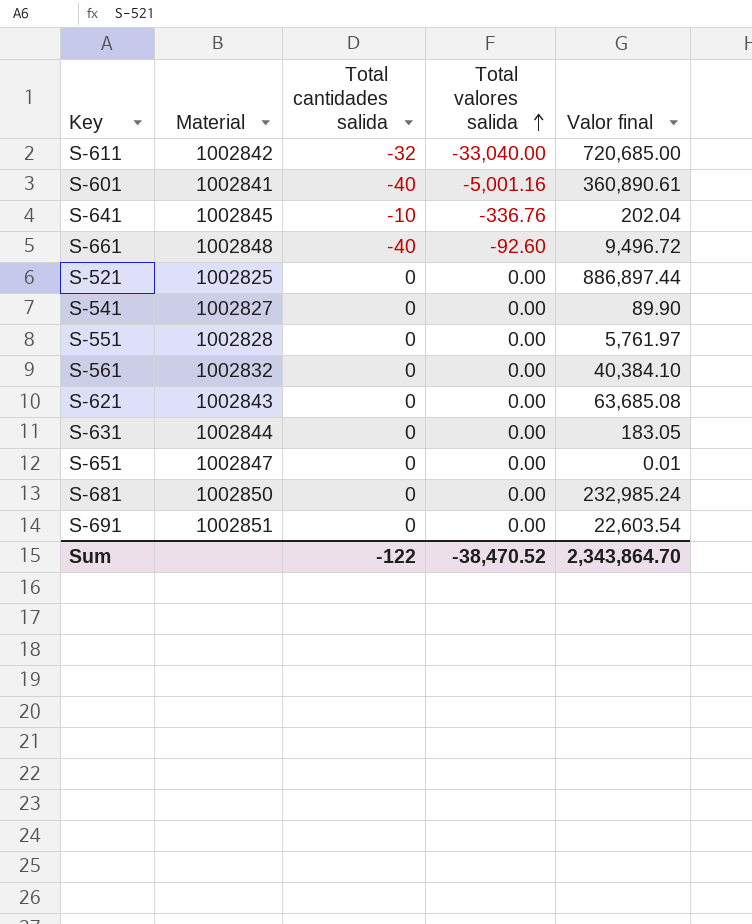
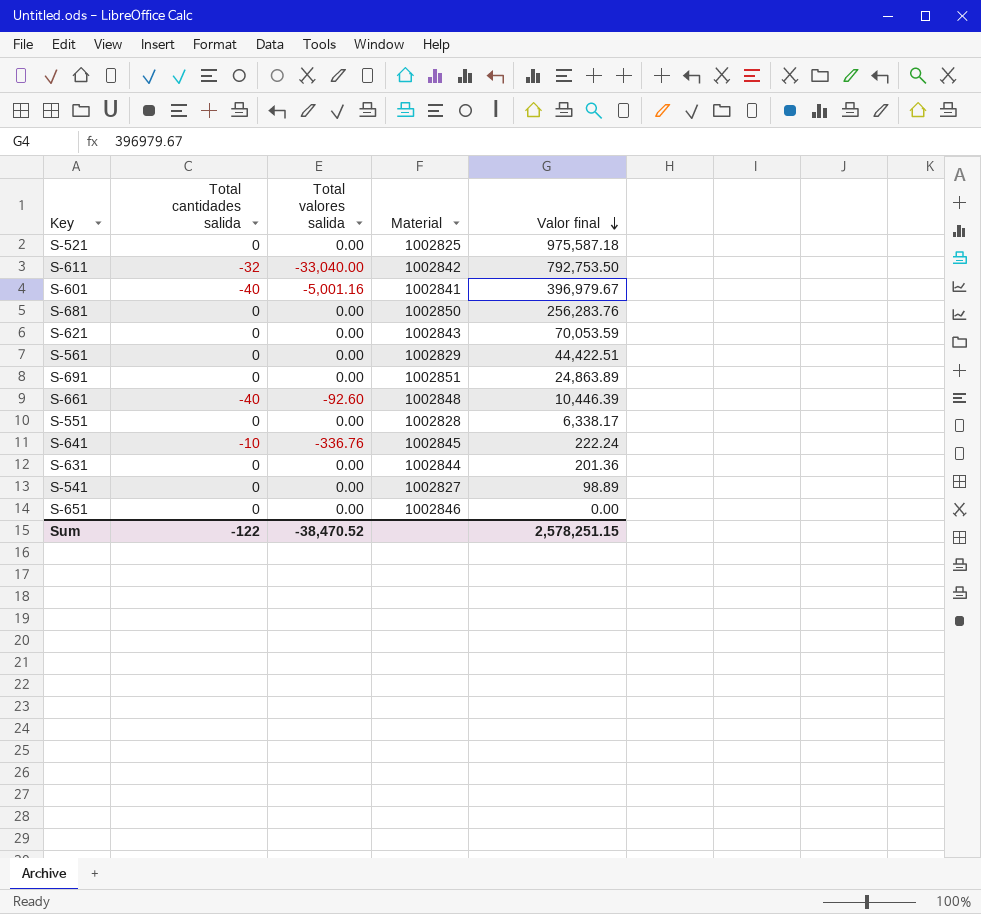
row order: Total valores salida ascending -> Valor final descending
column Material | position: 2 -> 4
S-521 | Valor final: 886,897.44 -> 975,587.18
S-611 | Valor final: 720,685.00 -> 792,753.50
S-601 | Valor final: 360,890.61 -> 396,979.67
S-681 | Valor final: 232,985.24 -> 256,283.76
S-621 | Valor final: 63,685.08 -> 70,053.59
S-561 | Material: 1002832 -> 1002829
S-561 | Valor final: 40,384.10 -> 44,422.51
S-691 | Valor final: 22,603.54 -> 24,863.89
S-661 | Valor final: 9,496.72 -> 10,446.39
S-551 | Valor final: 5,761.97 -> 6,338.17
S-641 | Valor final: 202.04 -> 222.24
S-631 | Valor final: 183.05 -> 201.36
S-541 | Valor final: 89.90 -> 98.89
S-651 | Material: 1002847 -> 1002846
S-651 | Valor final: 0.01 -> 0.00
Sum | Valor final: 2,343,864.70 -> 2,578,251.15

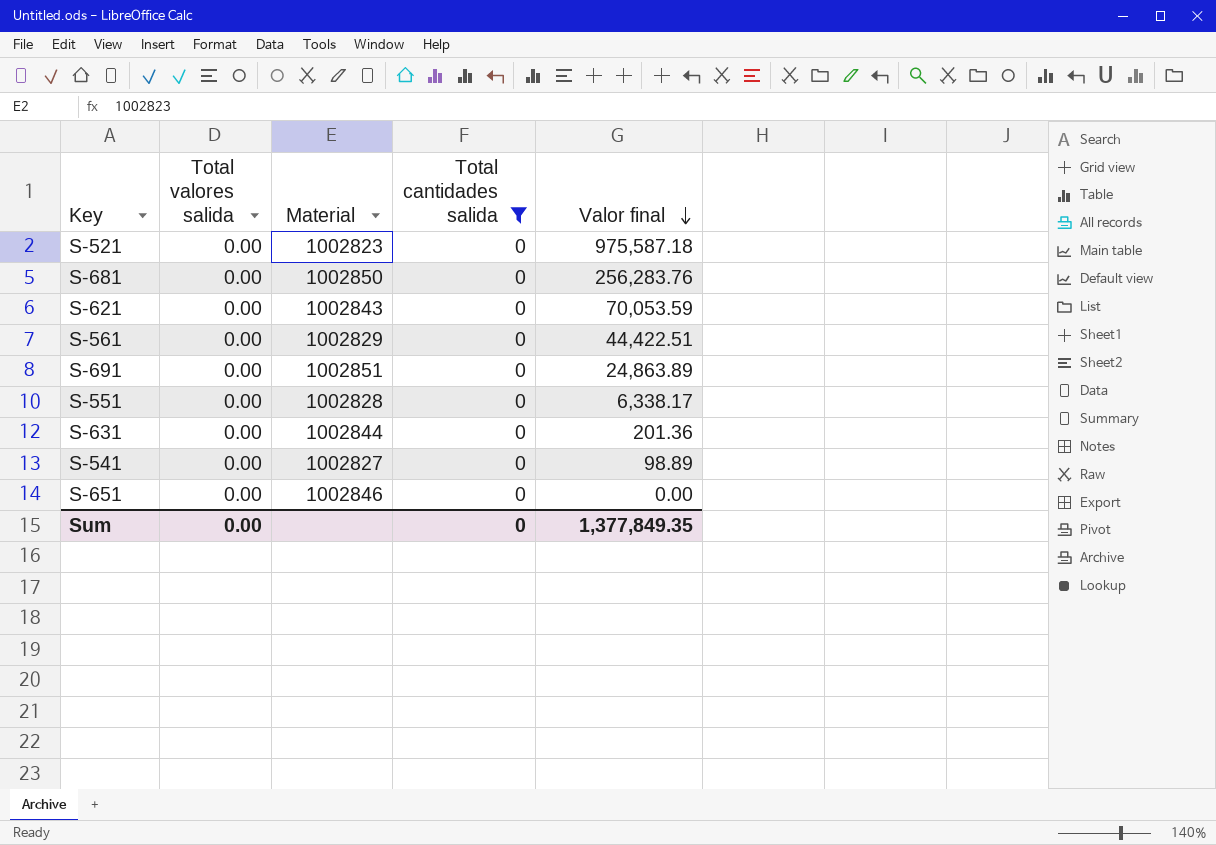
filter: none -> Total cantidades salida = 0
column Total cantidades salida | position: 2 -> 4
S-521 | Material: 1002825 -> 1002823
Sum | Total valores salida: -38,470.52 -> 0.00
Sum | Total cantidades salida: -122 -> 0
Sum | Valor final: 2,578,251.15 -> 1,377,849.35

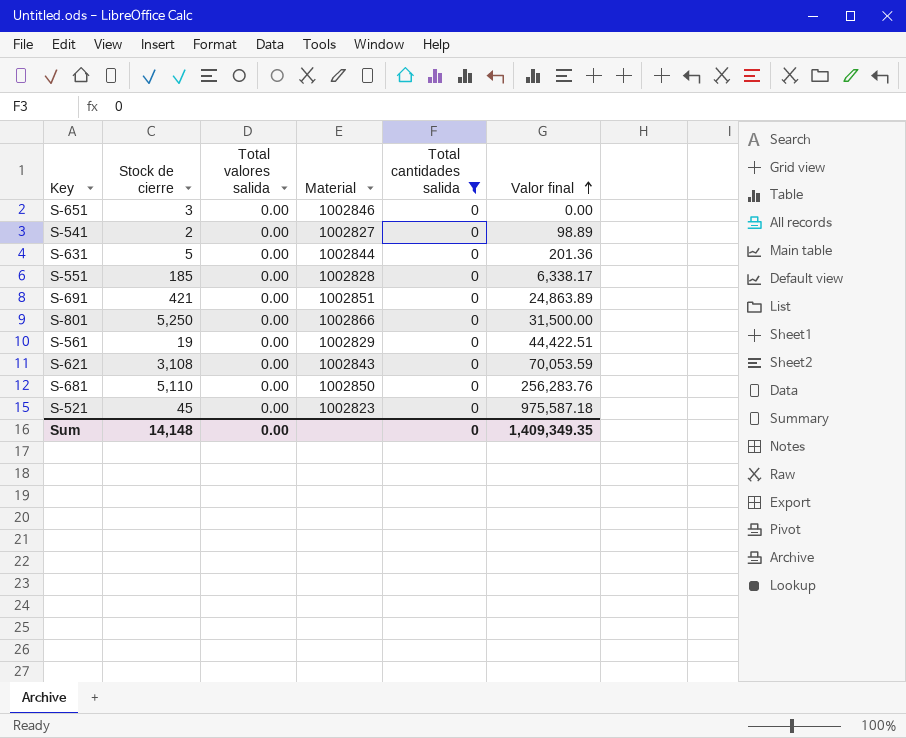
row order: Valor final descending -> Valor final ascending
column Stock de cierre | position: none -> 2
row S-801: none -> 5,250 | 0.00 | 1002866 | 0 | 31,500.00
Sum | Valor final: 1,377,849.35 -> 1,409,349.35

